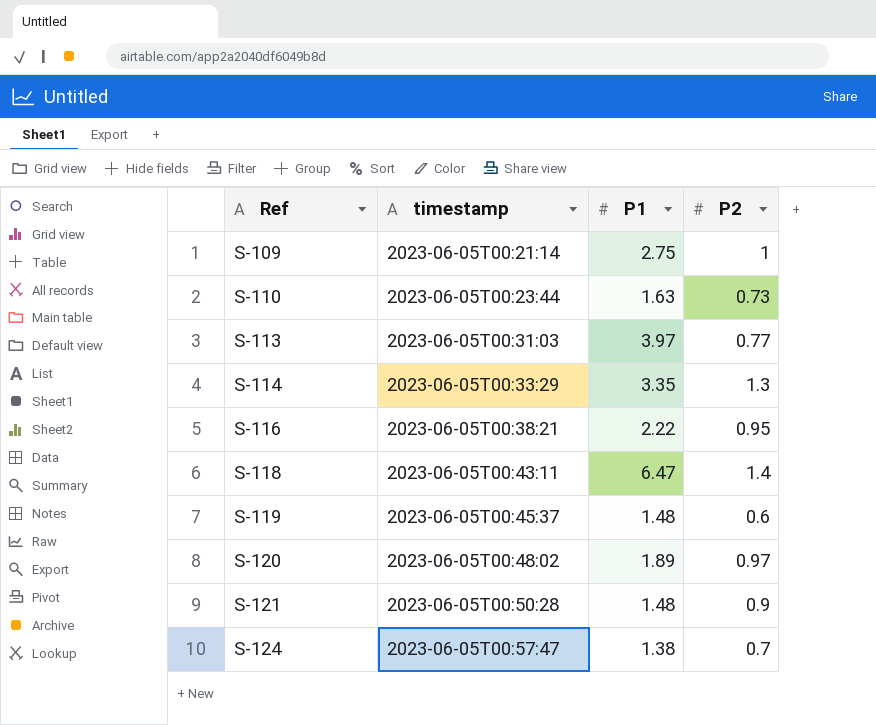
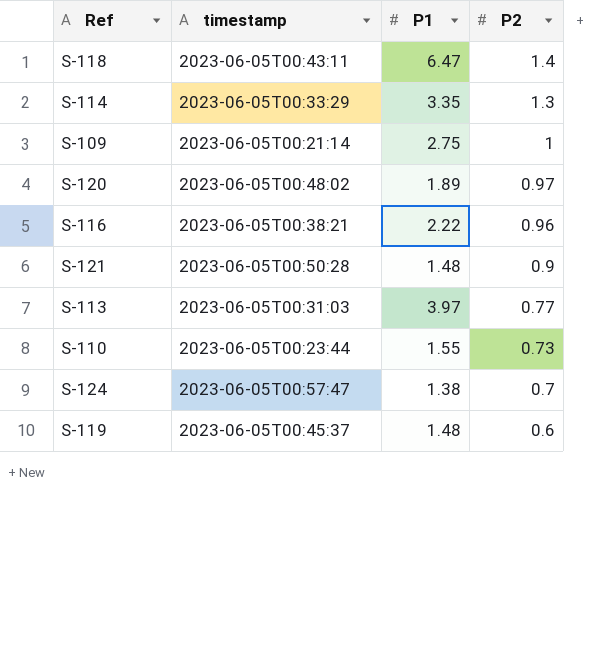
row order: Ref ascending -> P2 descending
S-116 | P2: 0.95 -> 0.96
S-110 | P1: 1.63 -> 1.55

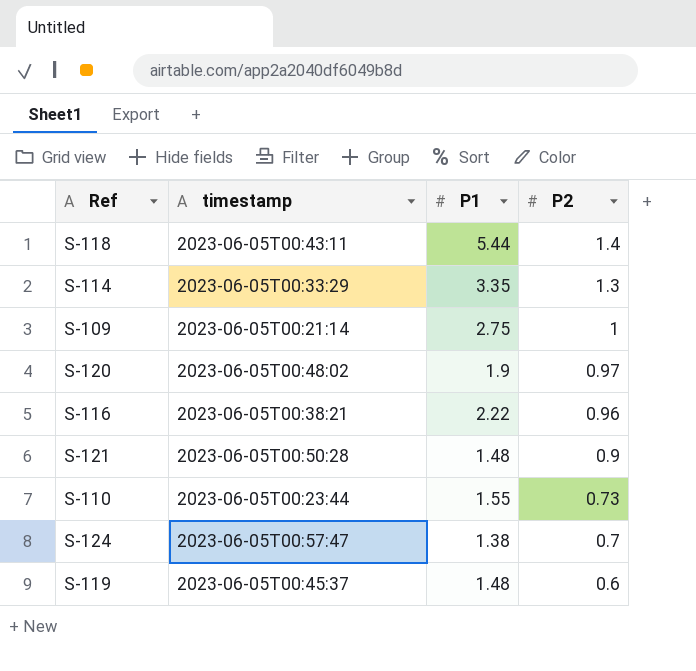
row S-113: 2023-06-05T00:31:03 | 3.97 | 0.77 -> none
S-118 | P1: 6.47 -> 5.44
S-120 | P1: 1.89 -> 1.9

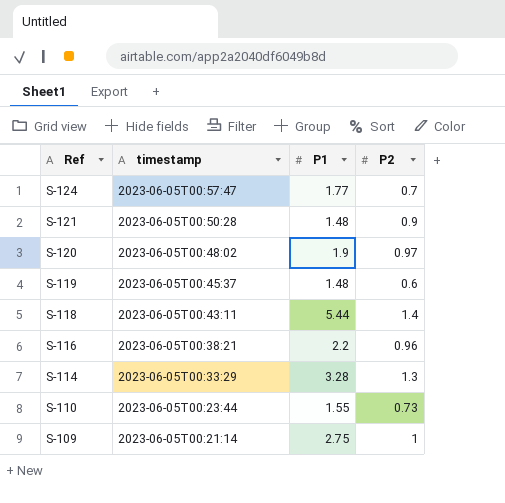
row order: P2 descending -> Ref descending
S-124 | P1: 1.38 -> 1.77
S-116 | P1: 2.22 -> 2.2
S-114 | P1: 3.35 -> 3.28

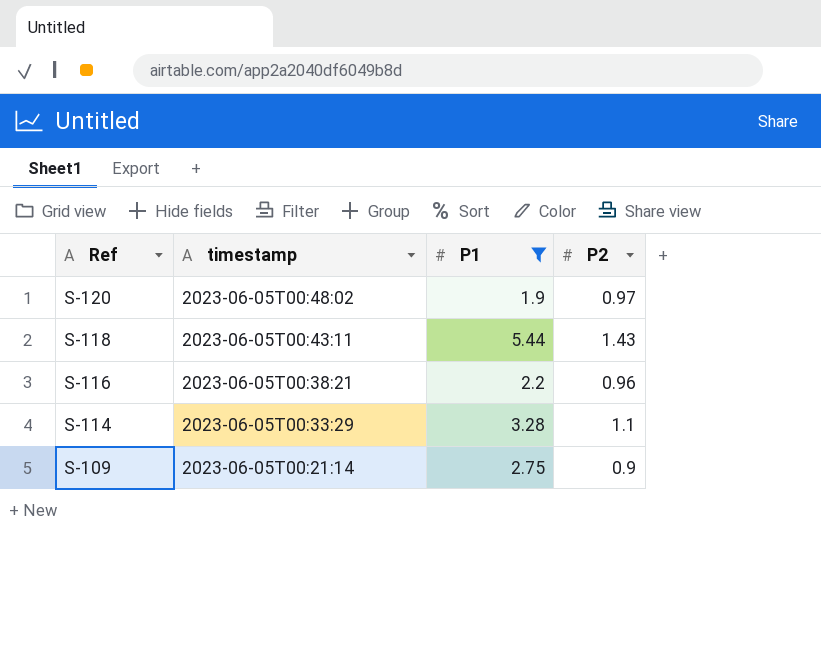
filter: none -> P1 >= 1.9
S-118 | P2: 1.4 -> 1.43
S-114 | P2: 1.3 -> 1.1
S-109 | P2: 1 -> 0.9

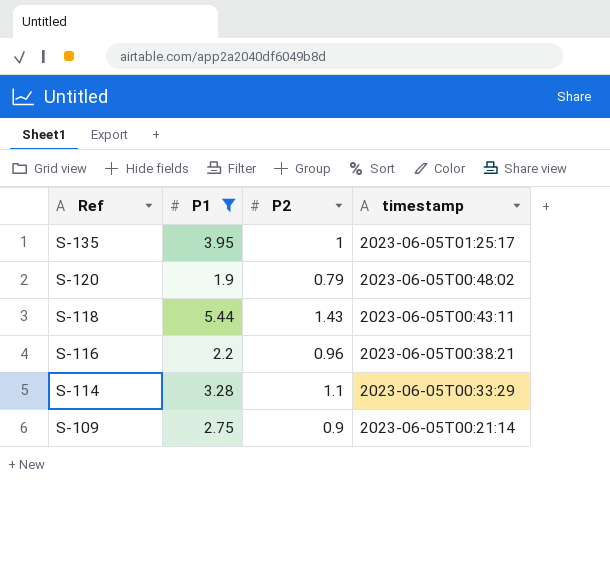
column timestamp | position: 2 -> 4
row S-135: none -> 3.95 | 1 | 2023-06-05T01:25:17
S-120 | P2: 0.97 -> 0.79

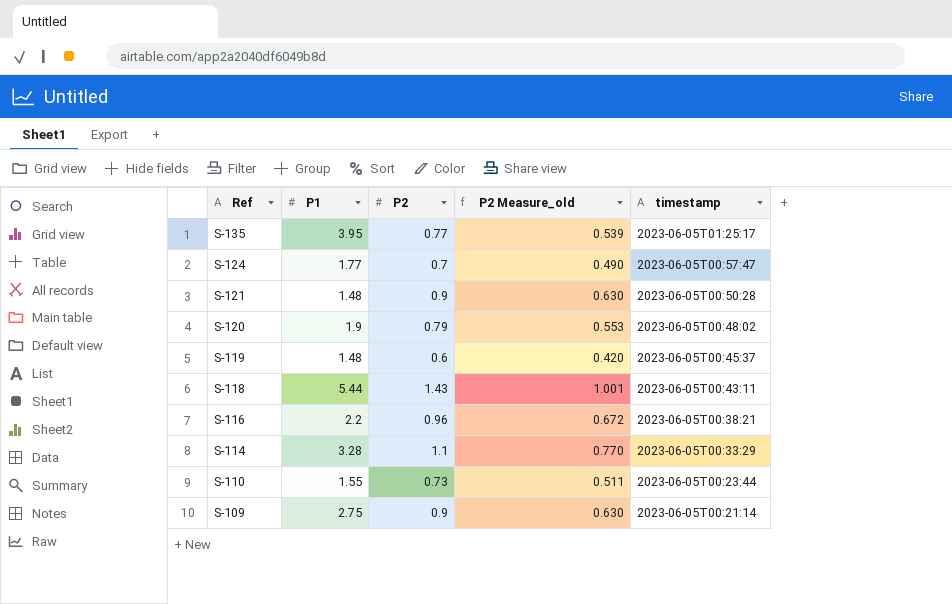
filter: P1 >= 1.9 -> none
column P2 Measure_old | formula: none -> [P2] * 0.7
S-135 | P2: 1 -> 0.77

